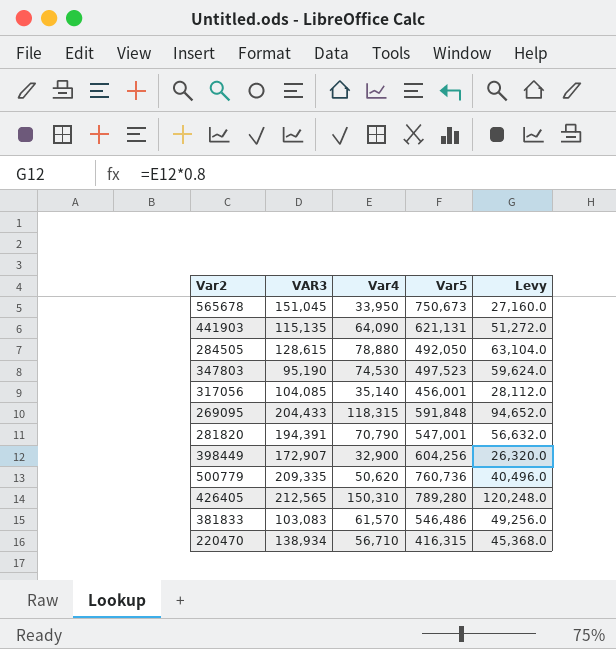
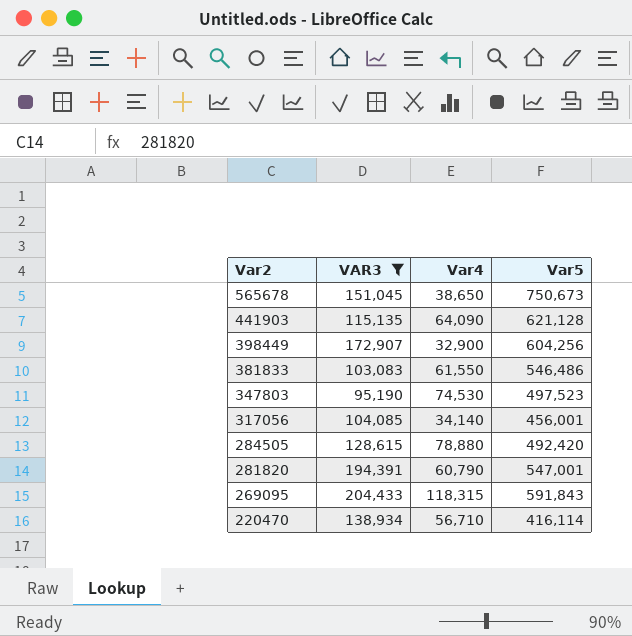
filter: none -> VAR3 <= 204,433
row order: none -> Var2 descending
column Levy | formula: [Var4] * 0.8 -> none
565678 | Var4: 33,950 -> 38,650
441903 | Var5: 621,131 -> 621,128
381833 | Var4: 61,570 -> 61,550
317056 | Var4: 35,140 -> 34,140
284505 | Var5: 492,050 -> 492,420
281820 | Var4: 70,790 -> 60,790
269095 | Var5: 591,848 -> 591,843
220470 | Var5: 416,315 -> 416,114

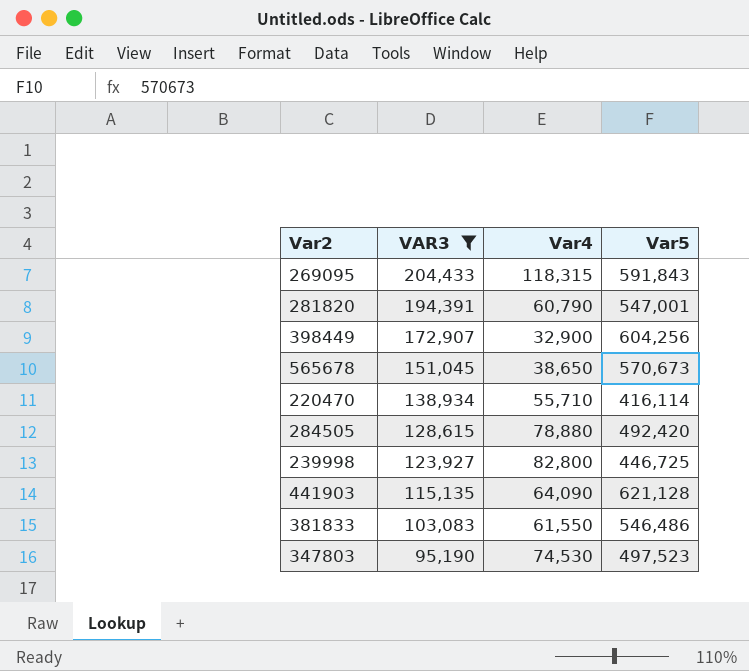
row order: Var2 descending -> VAR3 descending
row 317056: 104,085 | 34,140 | 456,001 -> none
565678 | Var5: 750,673 -> 570,673
220470 | Var4: 56,710 -> 55,710
row 239998: none -> 123,927 | 82,800 | 446,725

